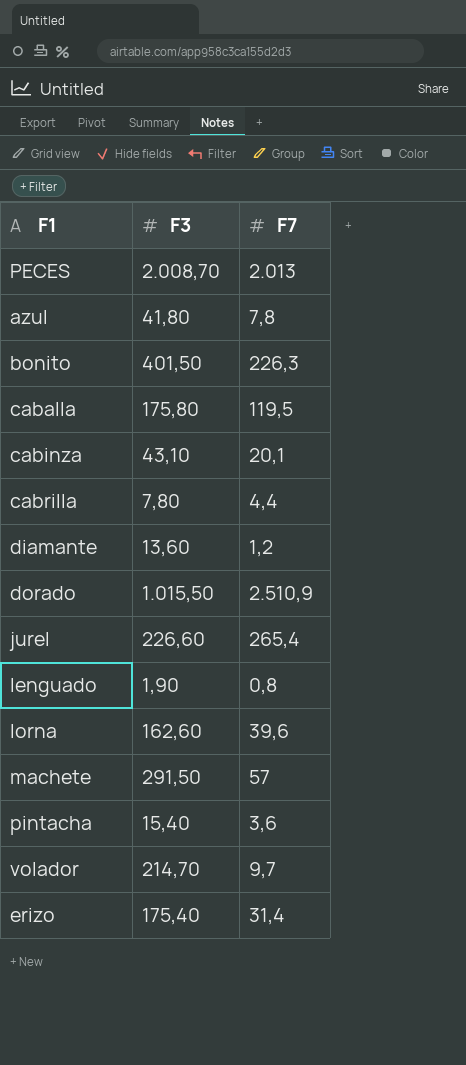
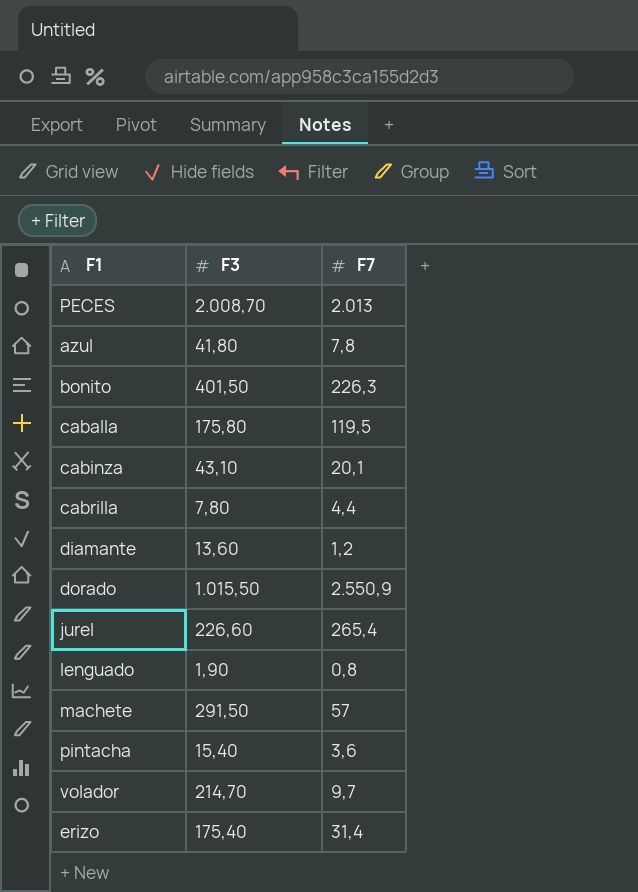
row lorna: 162,60 | 39,6 -> none
dorado | F7: 2.510,9 -> 2.550,9

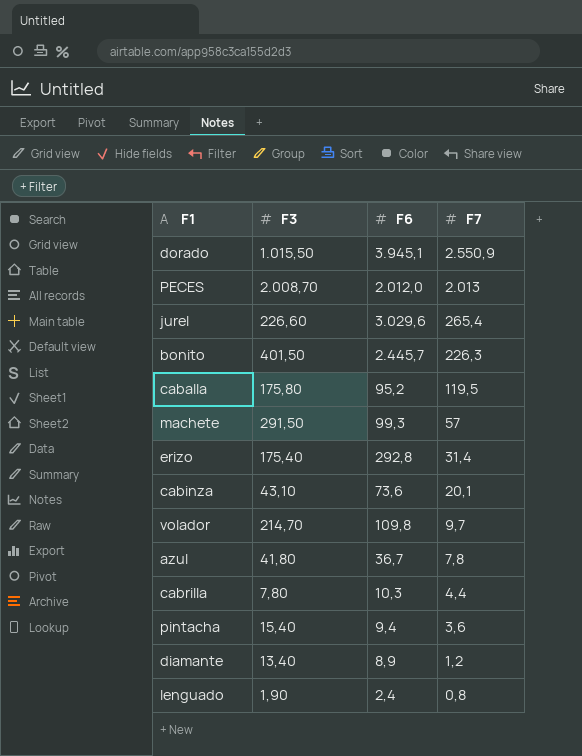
row order: none -> F7 descending
column F6 | position: none -> 3
diamante | F3: 13,60 -> 13,40

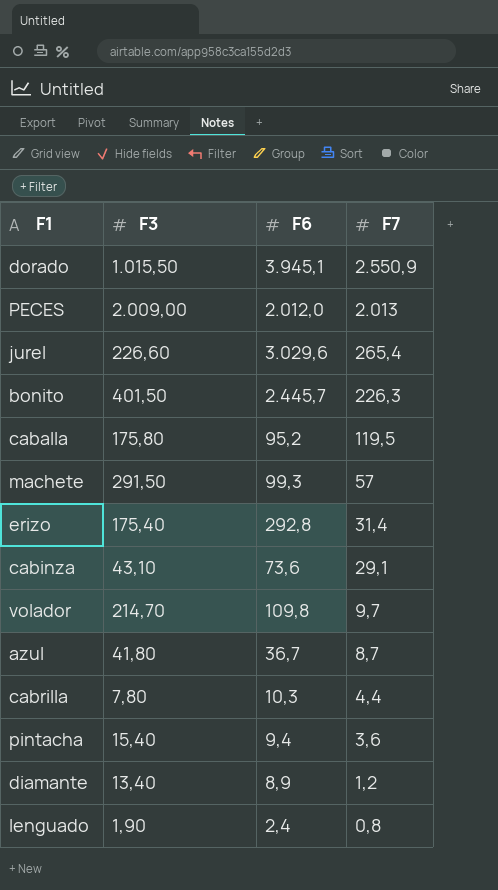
PECES | F3: 2.008,70 -> 2.009,00
cabinza | F7: 20,1 -> 29,1
azul | F7: 7,8 -> 8,7

